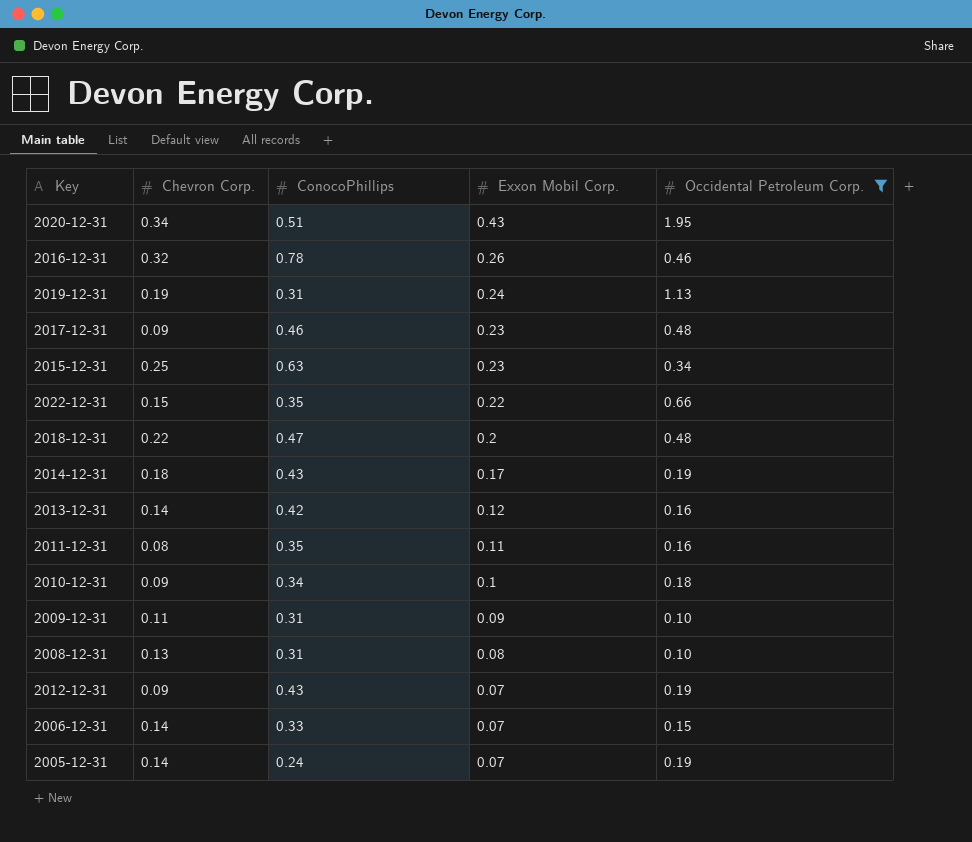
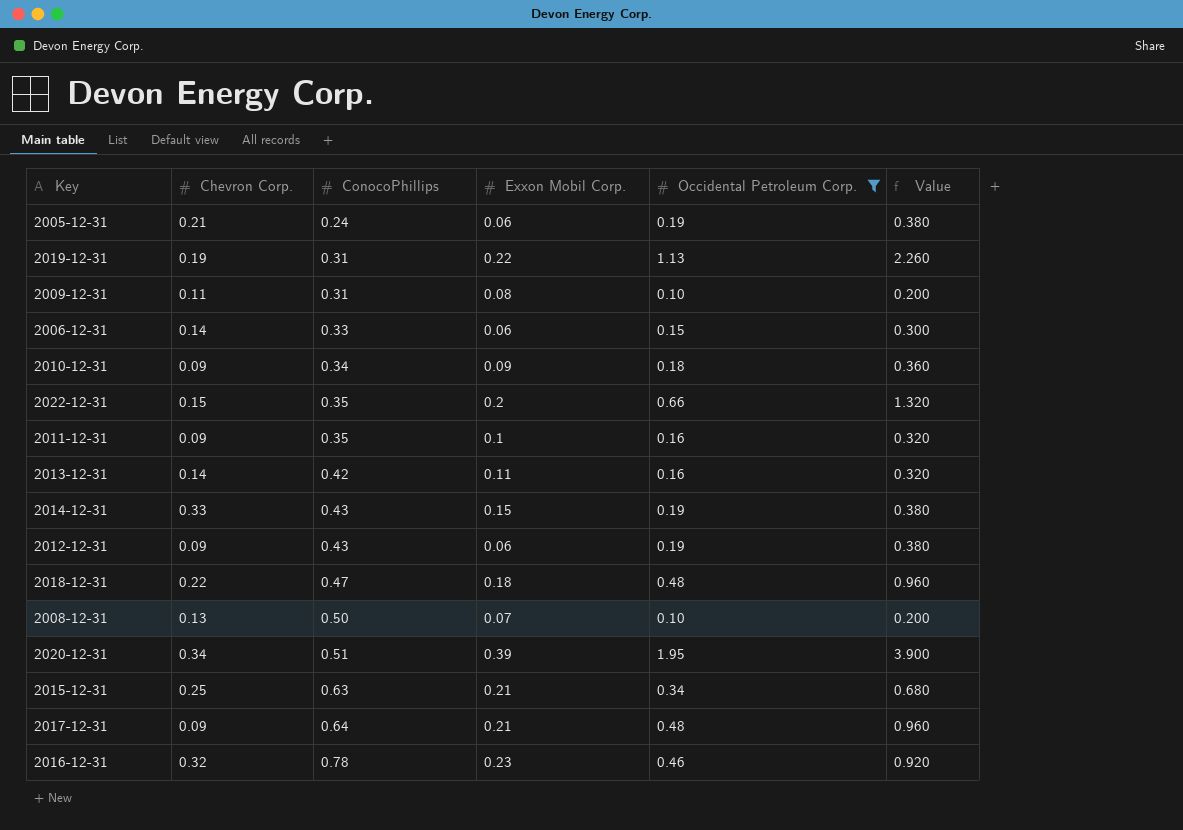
row order: Exxon Mobil Corp. descending -> ConocoPhillips ascending
column Value | formula: none -> [Occidental Petroleum Corp.] * 2
2005-12-31 | Chevron Corp.: 0.14 -> 0.21
2005-12-31 | Exxon Mobil Corp.: 0.07 -> 0.06
2019-12-31 | Exxon Mobil Corp.: 0.24 -> 0.22
2009-12-31 | Exxon Mobil Corp.: 0.09 -> 0.08
2006-12-31 | Exxon Mobil Corp.: 0.07 -> 0.06
2010-12-31 | Exxon Mobil Corp.: 0.1 -> 0.09
2022-12-31 | Exxon Mobil Corp.: 0.22 -> 0.2
2011-12-31 | Chevron Corp.: 0.08 -> 0.09
2011-12-31 | Exxon Mobil Corp.: 0.11 -> 0.1
2013-12-31 | Exxon Mobil Corp.: 0.12 -> 0.11
2014-12-31 | Chevron Corp.: 0.18 -> 0.33
2014-12-31 | Exxon Mobil Corp.: 0.17 -> 0.15
2012-12-31 | Exxon Mobil Corp.: 0.07 -> 0.06
2018-12-31 | Exxon Mobil Corp.: 0.2 -> 0.18
2008-12-31 | ConocoPhillips: 0.31 -> 0.50
2008-12-31 | Exxon Mobil Corp.: 0.08 -> 0.07
2020-12-31 | Exxon Mobil Corp.: 0.43 -> 0.39
2015-12-31 | Exxon Mobil Corp.: 0.23 -> 0.21
2017-12-31 | ConocoPhillips: 0.46 -> 0.64
2017-12-31 | Exxon Mobil Corp.: 0.23 -> 0.21
2016-12-31 | Exxon Mobil Corp.: 0.26 -> 0.23

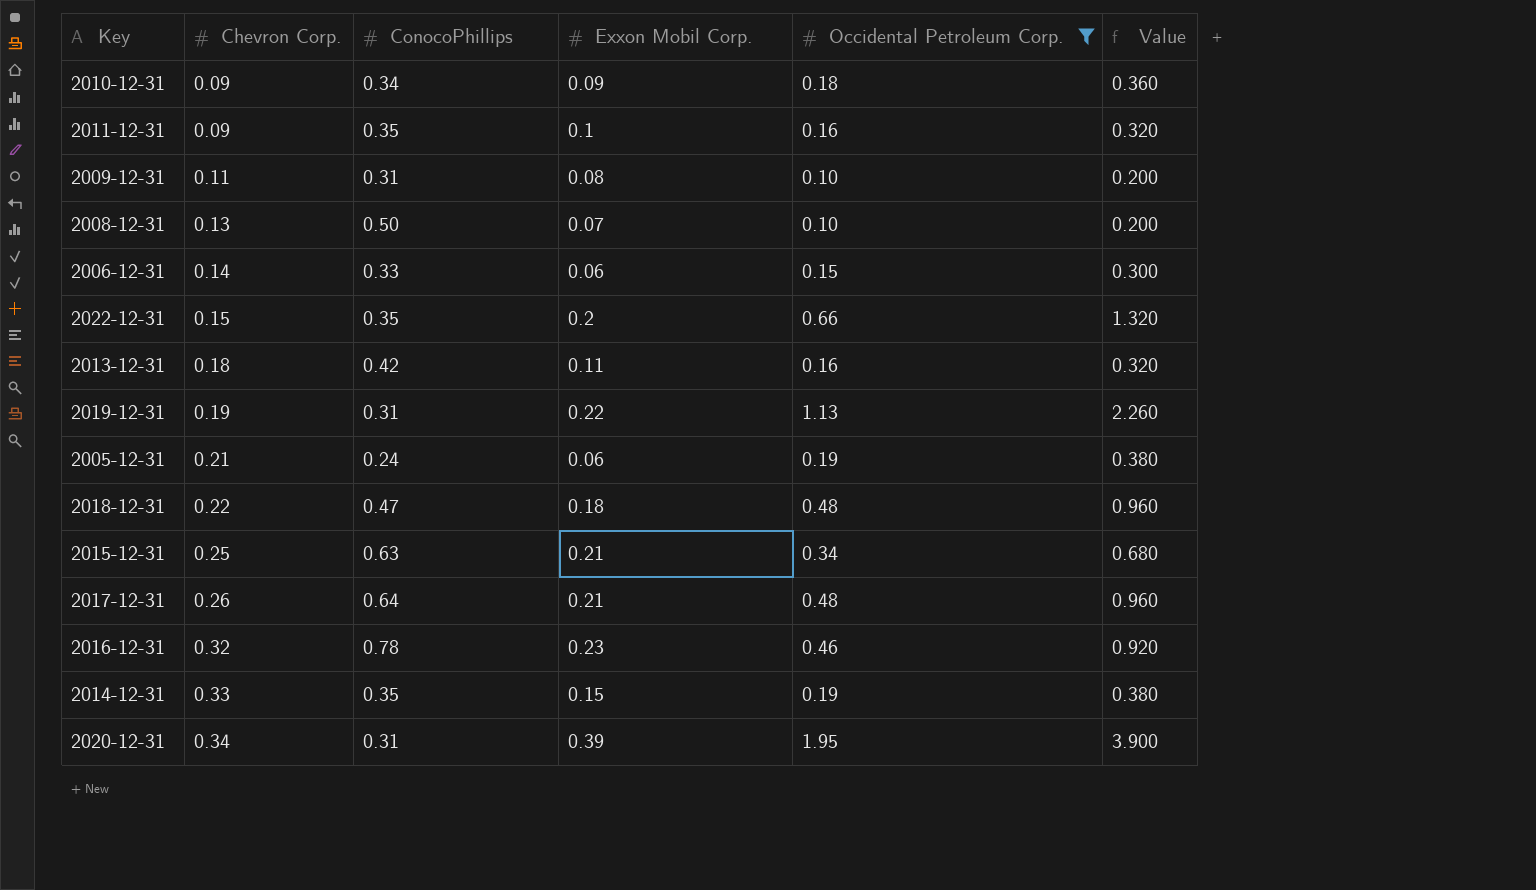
row order: ConocoPhillips ascending -> Chevron Corp. ascending
row 2012-12-31: 0.09 | 0.43 | 0.06 | 0.19 | 0.380 -> none
2013-12-31 | Chevron Corp.: 0.14 -> 0.18
2017-12-31 | Chevron Corp.: 0.09 -> 0.26
2014-12-31 | ConocoPhillips: 0.43 -> 0.35
2020-12-31 | ConocoPhillips: 0.51 -> 0.31

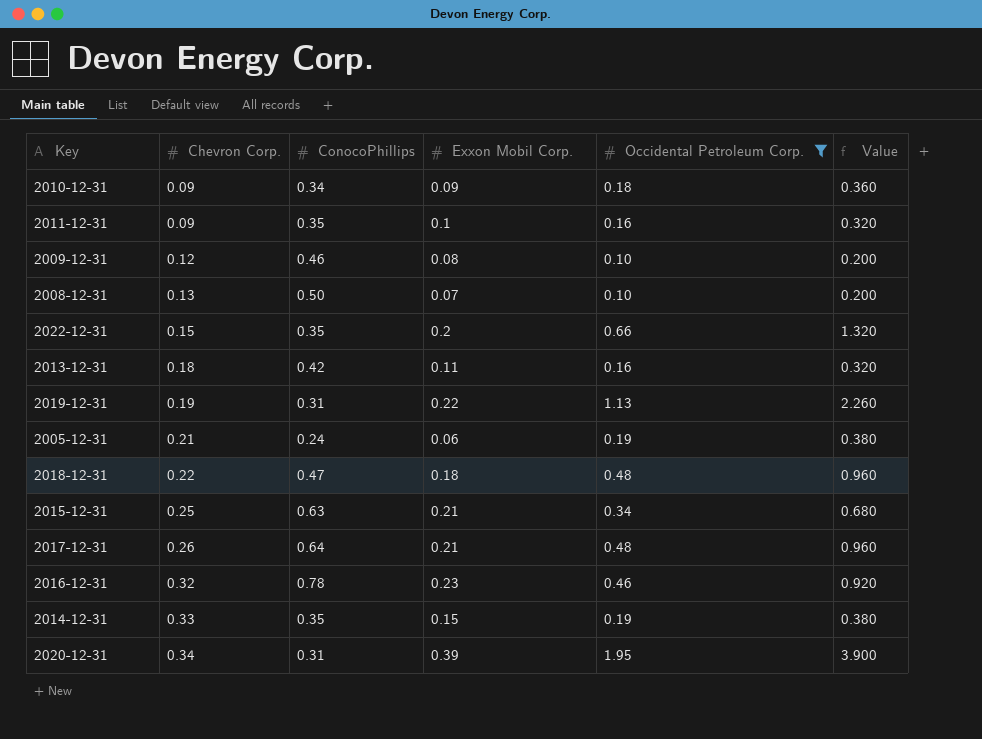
row 2006-12-31: 0.14 | 0.33 | 0.06 | 0.15 | 0.300 -> none
2009-12-31 | Chevron Corp.: 0.11 -> 0.12
2009-12-31 | ConocoPhillips: 0.31 -> 0.46

